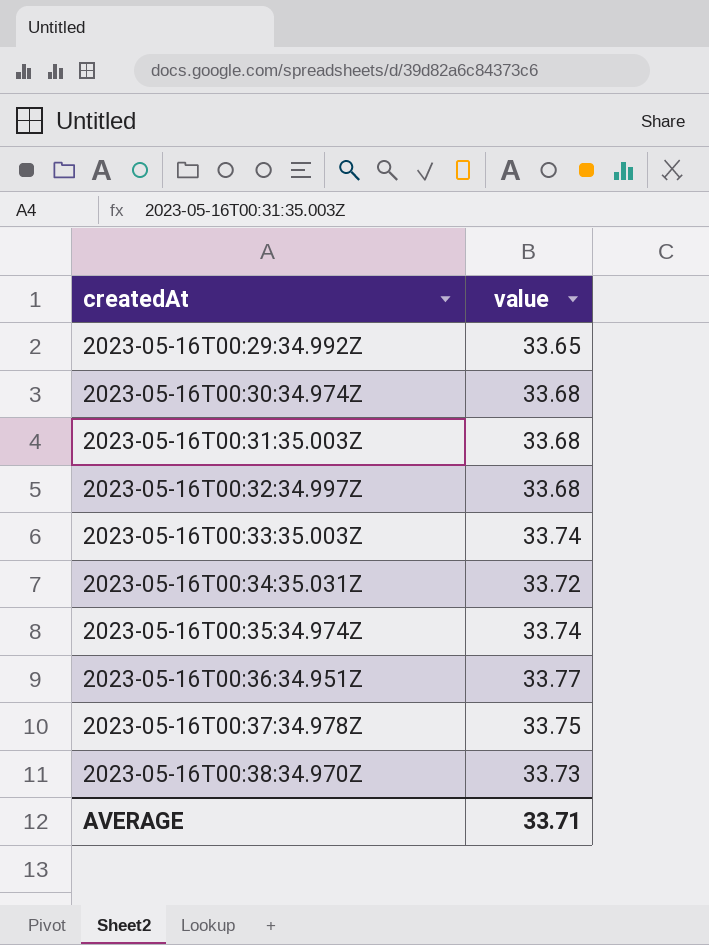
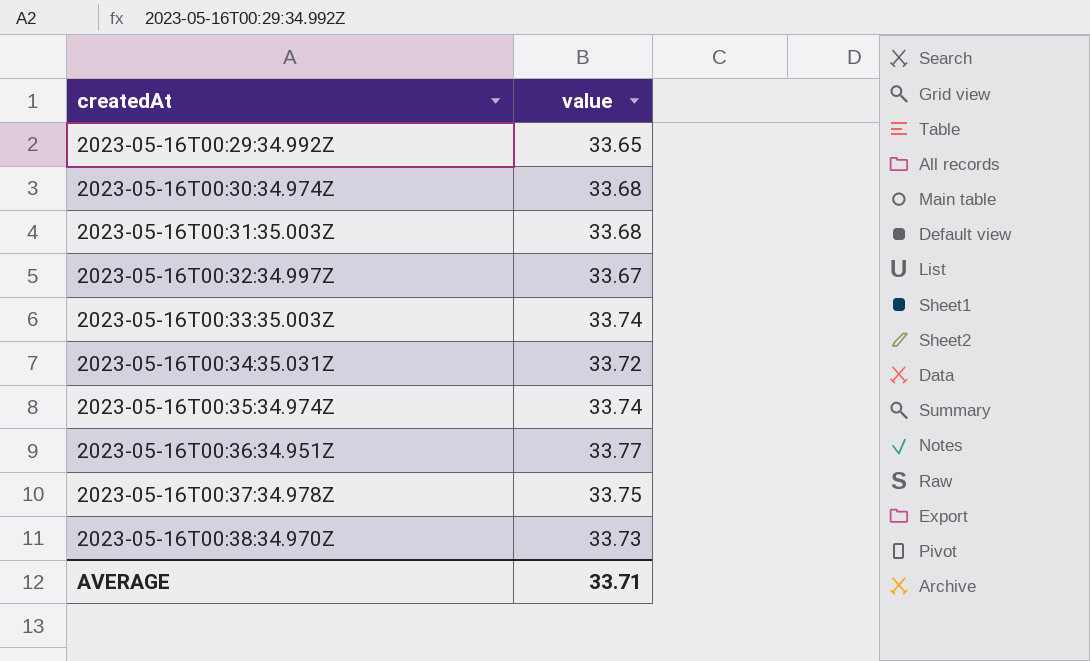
2023-05-16T00:32:34.997Z | value: 33.68 -> 33.67

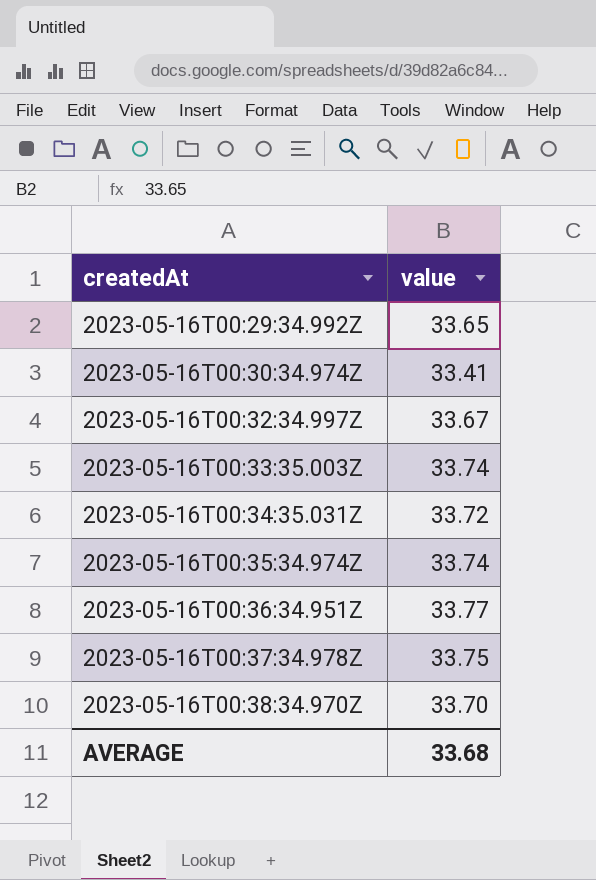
row 2023-05-16T00:31:35.003Z: 33.68 -> none
2023-05-16T00:30:34.974Z | value: 33.68 -> 33.41
2023-05-16T00:38:34.970Z | value: 33.73 -> 33.70
AVERAGE | value: 33.71 -> 33.68

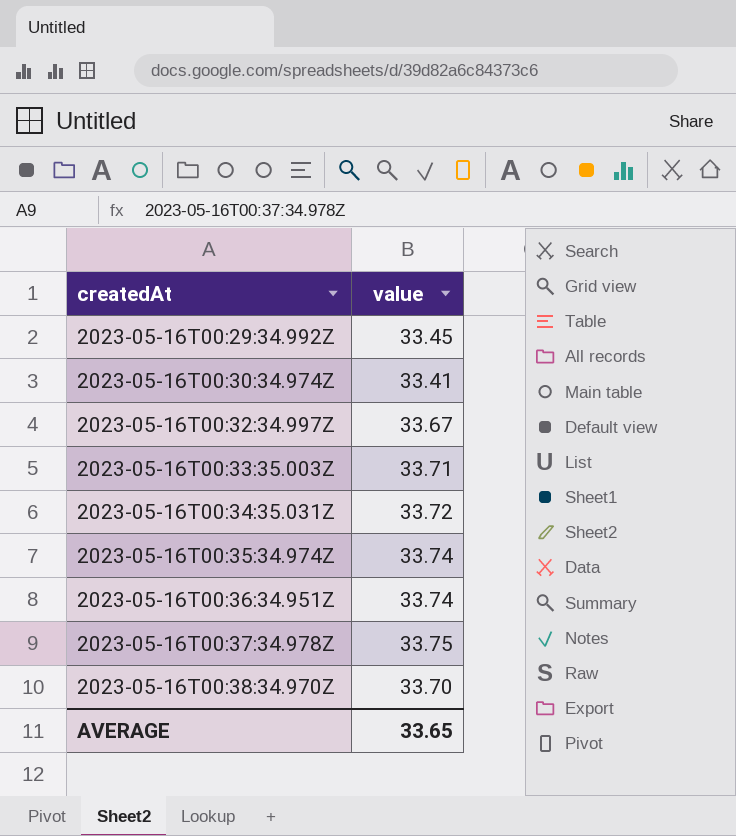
2023-05-16T00:29:34.992Z | value: 33.65 -> 33.45
2023-05-16T00:33:35.003Z | value: 33.74 -> 33.71
2023-05-16T00:36:34.951Z | value: 33.77 -> 33.74
AVERAGE | value: 33.68 -> 33.65

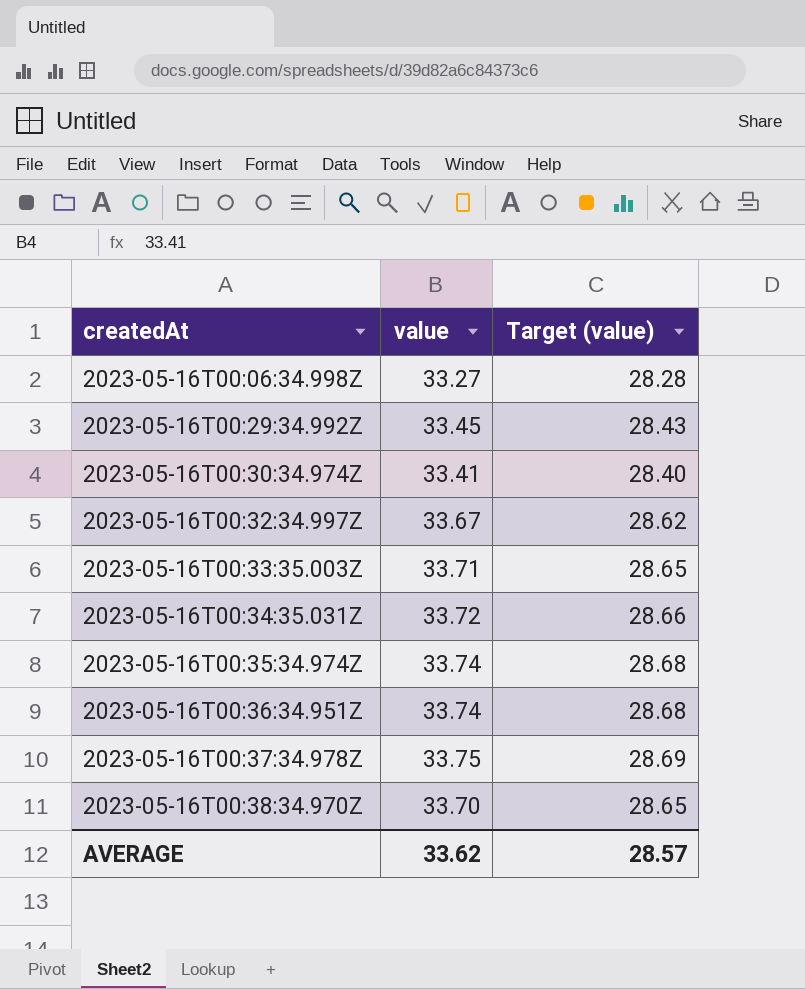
column Target (value) | formula: none -> [value] * 0.85
row 2023-05-16T00:06:34.998Z: none -> 33.27 | 28.28
AVERAGE | value: 33.65 -> 33.62

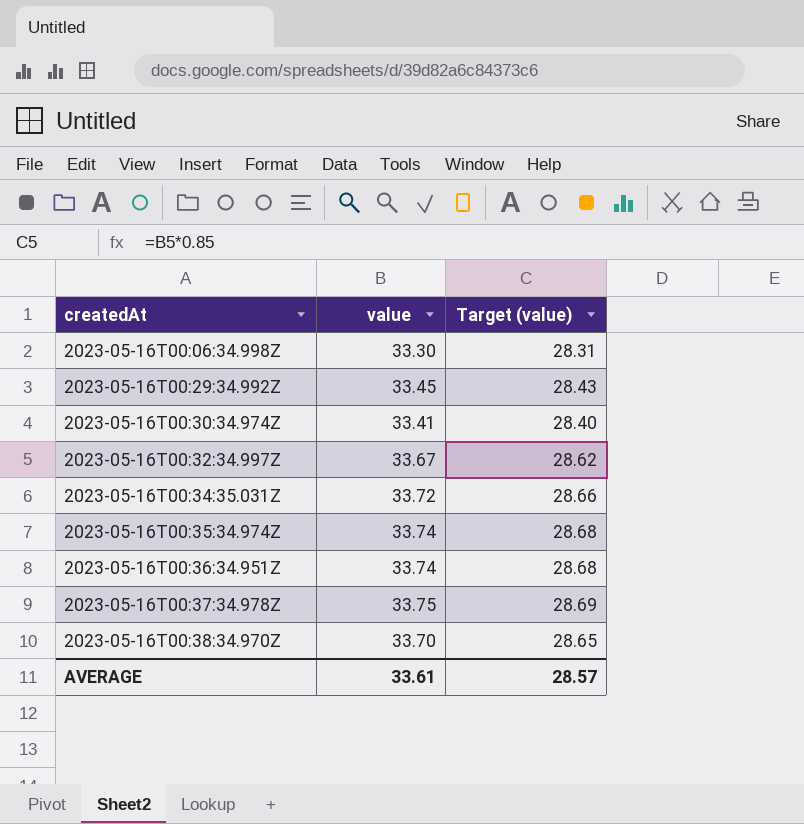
row 2023-05-16T00:33:35.003Z: 33.71 | 28.65 -> none
2023-05-16T00:06:34.998Z | value: 33.27 -> 33.30
2023-05-16T00:06:34.998Z | Target (value): 28.28 -> 28.31
AVERAGE | value: 33.62 -> 33.61

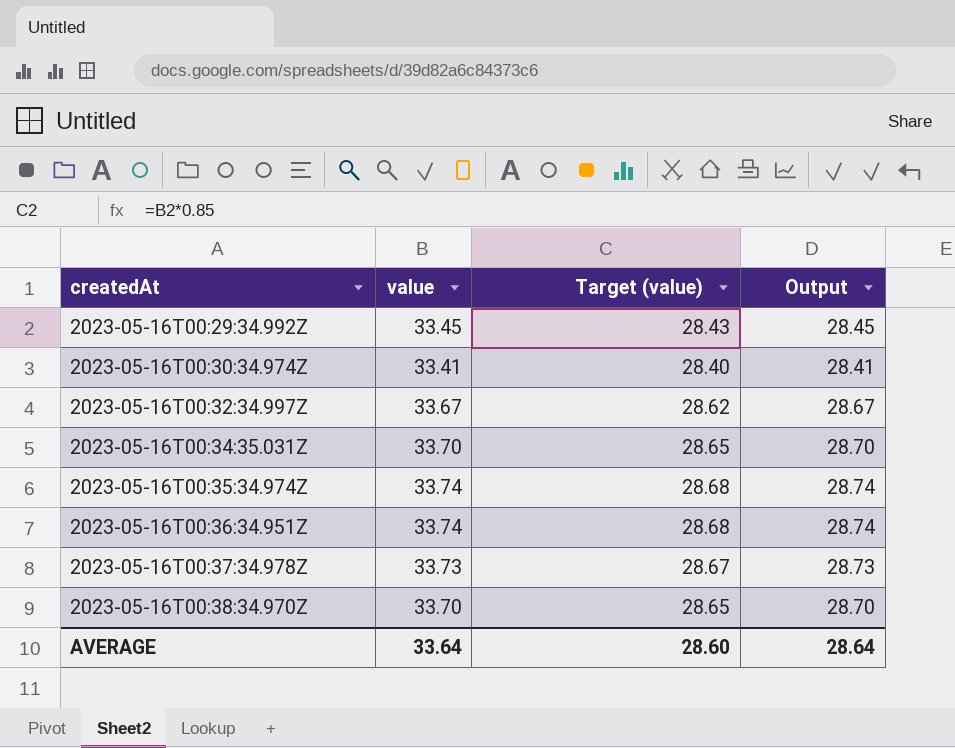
column Output | formula: none -> [value] - 5
row 2023-05-16T00:06:34.998Z: 33.30 | 28.31 -> none
2023-05-16T00:34:35.031Z | value: 33.72 -> 33.70
2023-05-16T00:34:35.031Z | Target (value): 28.66 -> 28.65
2023-05-16T00:37:34.978Z | value: 33.75 -> 33.73
2023-05-16T00:37:34.978Z | Target (value): 28.69 -> 28.67
AVERAGE | value: 33.61 -> 33.64
AVERAGE | Target (value): 28.57 -> 28.60

